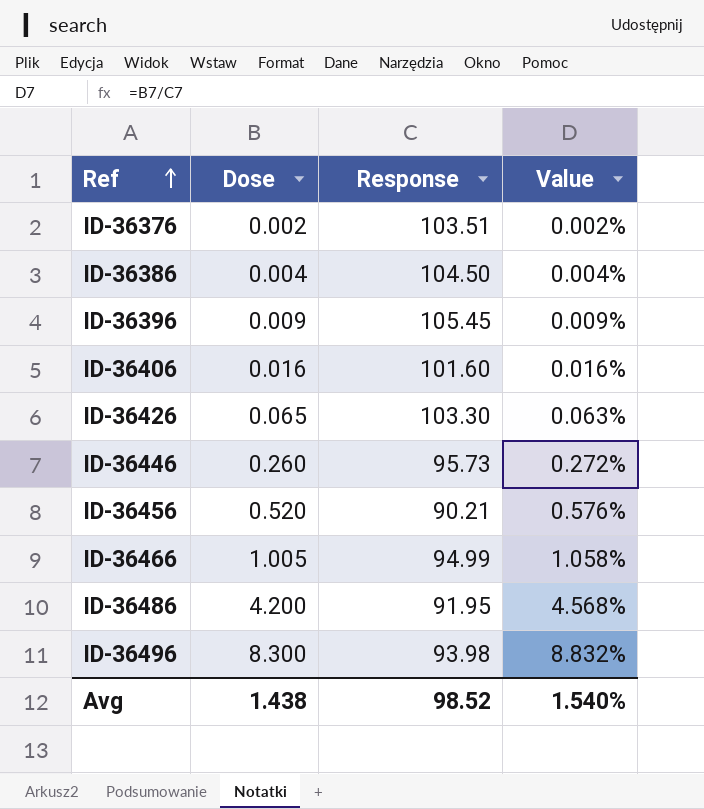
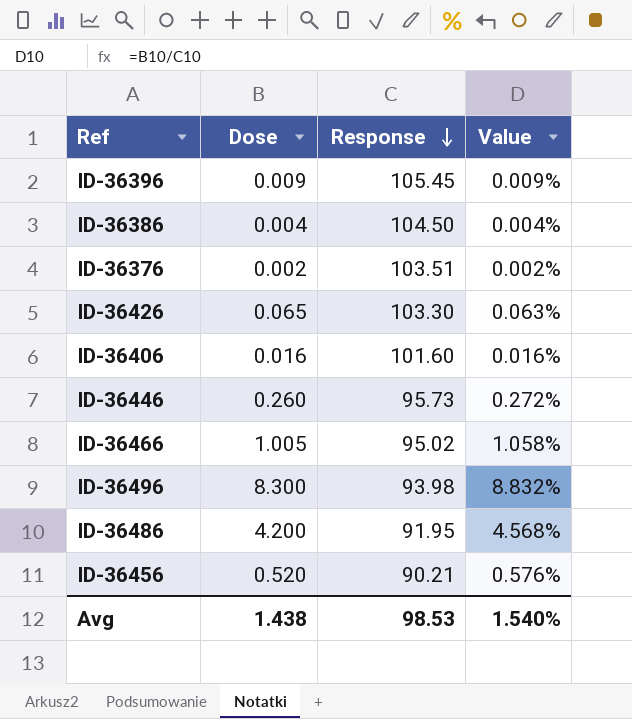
row order: Ref ascending -> Response descending
ID-36466 | Response: 94.99 -> 95.02
Avg | Response: 98.52 -> 98.53

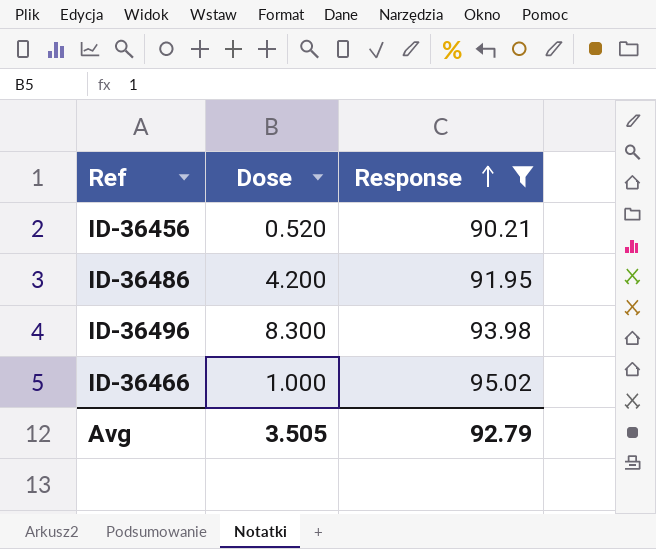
filter: none -> Response <= 95.02
row order: Response descending -> Response ascending
column Value | formula: [Dose] / [Response] -> none
ID-36466 | Dose: 1.005 -> 1.000
Avg | Dose: 1.438 -> 3.505
Avg | Response: 98.53 -> 92.79

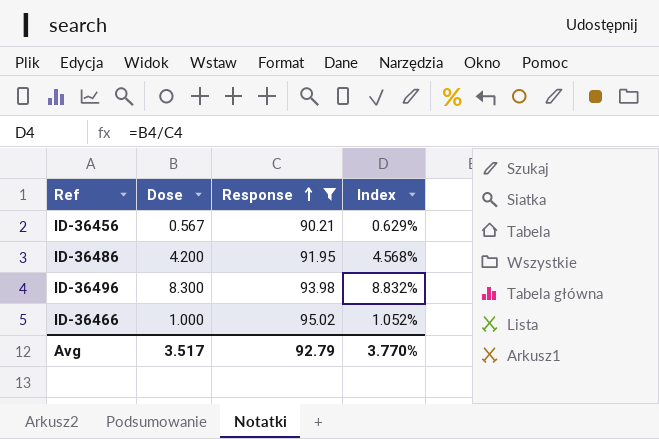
column Index | formula: none -> [Dose] / [Response]
ID-36456 | Dose: 0.520 -> 0.567
Avg | Dose: 3.505 -> 3.517

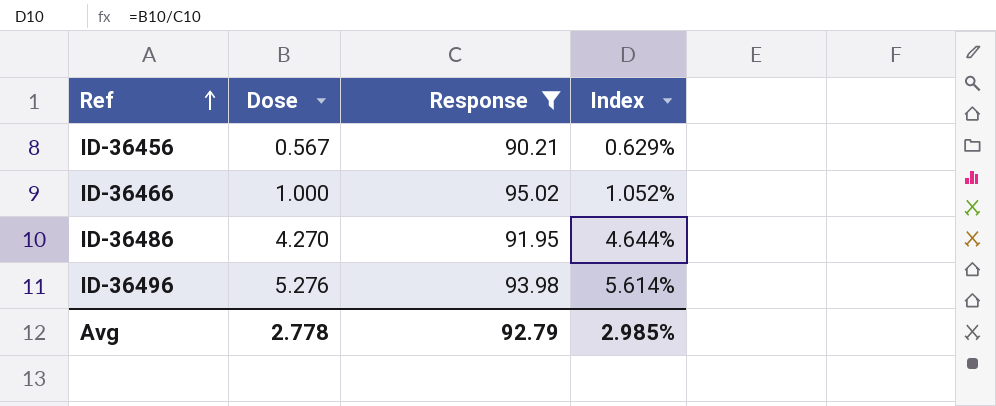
row order: Response ascending -> Ref ascending
ID-36486 | Dose: 4.200 -> 4.270
ID-36486 | Index: 4.568% -> 4.644%
ID-36496 | Dose: 8.300 -> 5.276
ID-36496 | Index: 8.832% -> 5.614%
Avg | Dose: 3.517 -> 2.778
Avg | Index: 3.770% -> 2.985%

